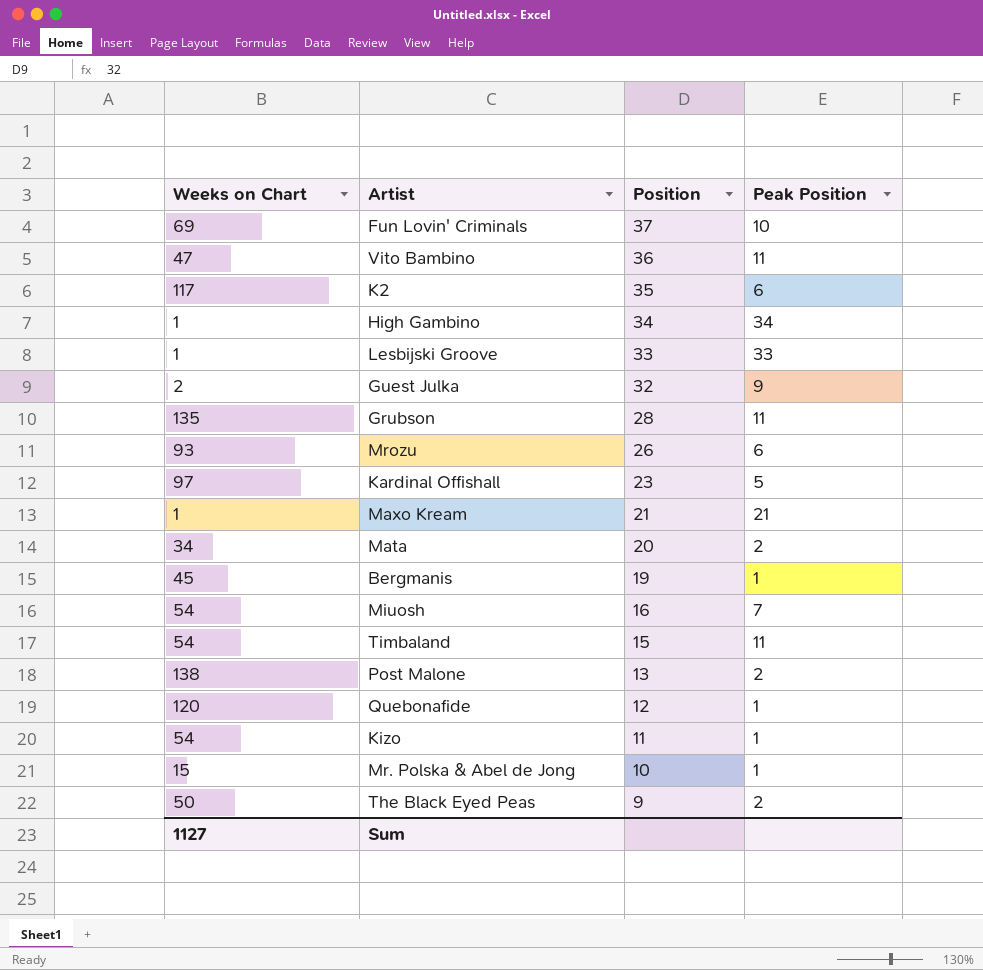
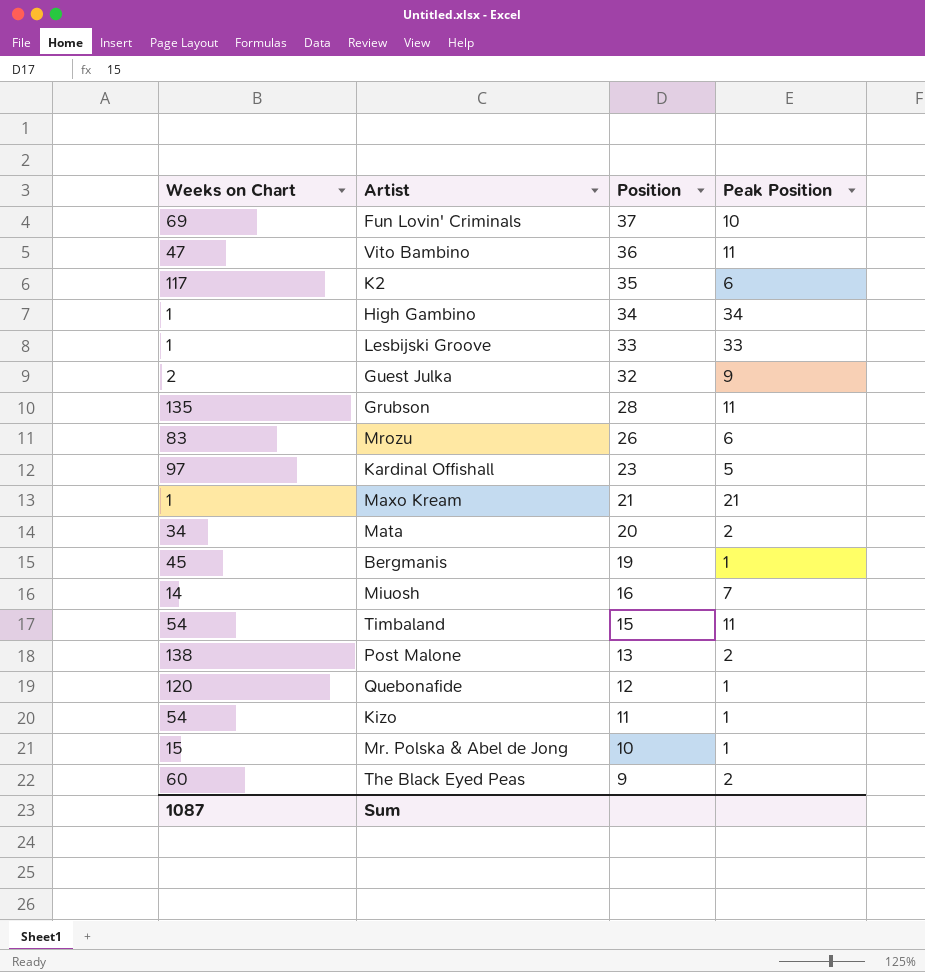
Mrozu | Weeks on Chart: 93 -> 83
Miuosh | Weeks on Chart: 54 -> 14
The Black Eyed Peas | Weeks on Chart: 50 -> 60
Sum | Weeks on Chart: 1127 -> 1087

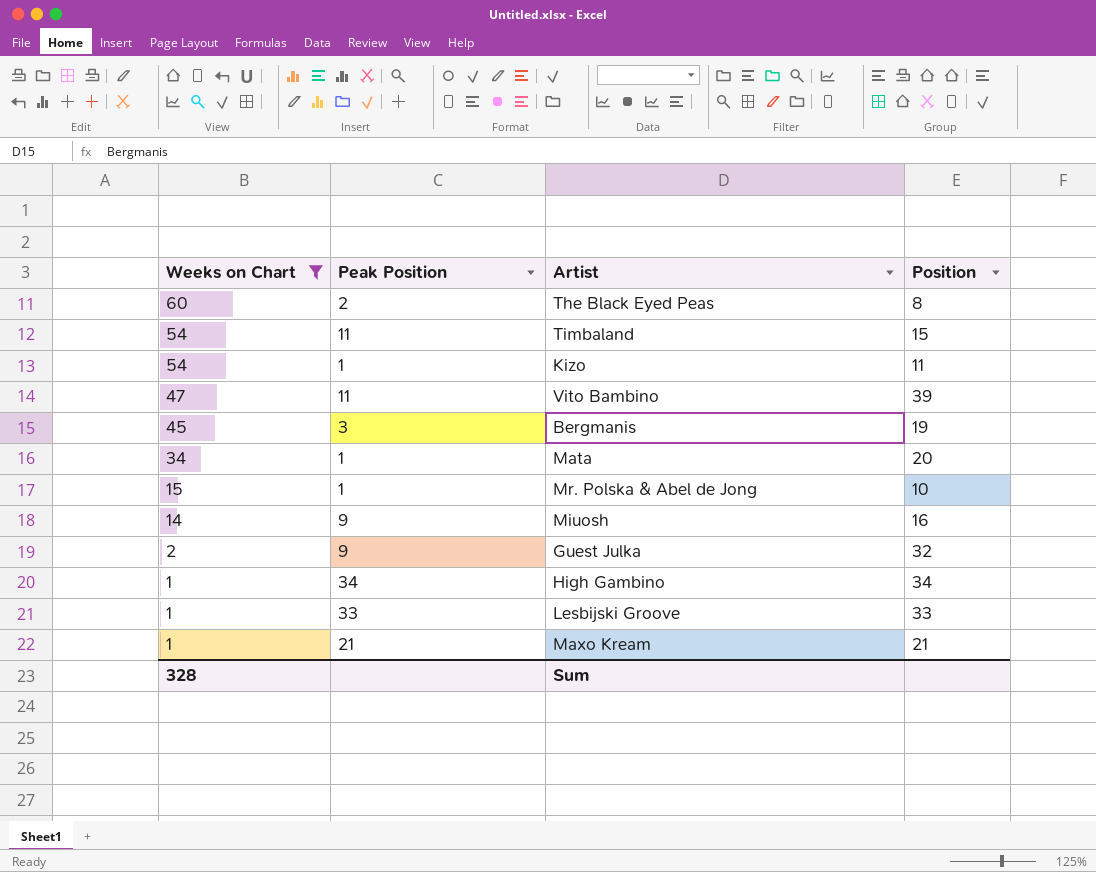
filter: none -> Weeks on Chart <= 60
row order: Position descending -> Weeks on Chart descending
column Peak Position | position: 4 -> 2
The Black Eyed Peas | Position: 9 -> 8
Vito Bambino | Position: 36 -> 39
Bergmanis | Peak Position: 1 -> 3
Mata | Peak Position: 2 -> 1
Miuosh | Peak Position: 7 -> 9
Sum | Weeks on Chart: 1087 -> 328

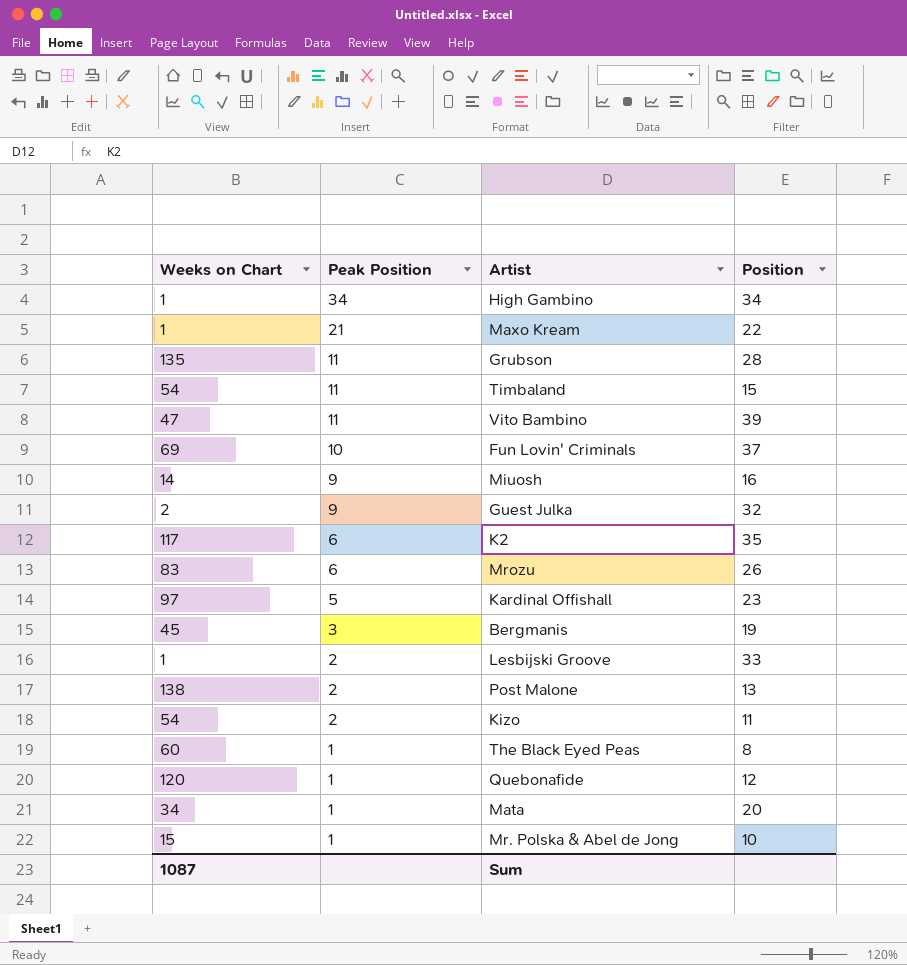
filter: Weeks on Chart <= 60 -> none
row order: Weeks on Chart descending -> Peak Position descending
Maxo Kream | Position: 21 -> 22
Lesbijski Groove | Peak Position: 33 -> 2
Kizo | Peak Position: 1 -> 2
The Black Eyed Peas | Peak Position: 2 -> 1
Sum | Weeks on Chart: 328 -> 1087

